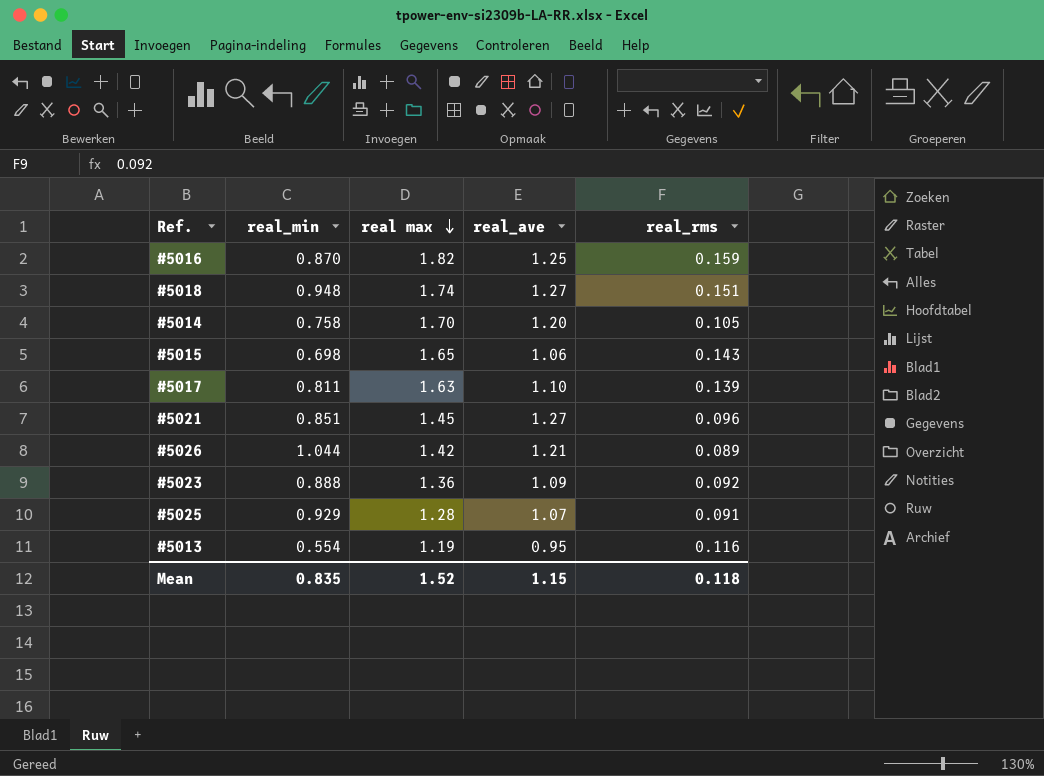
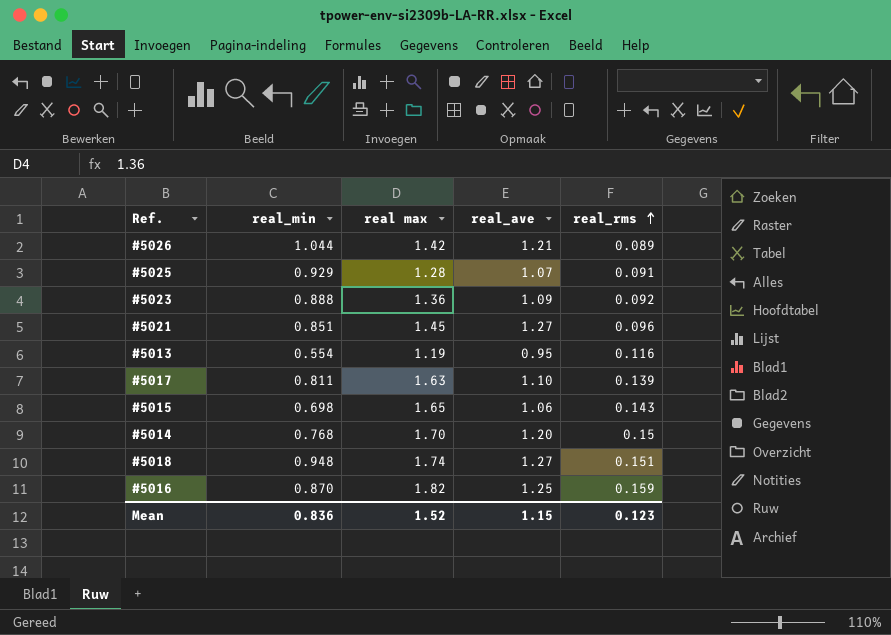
row order: real max descending -> real_rms ascending
#5014 | real_min: 0.758 -> 0.768
#5014 | real_rms: 0.105 -> 0.15
Mean | real_min: 0.835 -> 0.836
Mean | real_rms: 0.118 -> 0.123

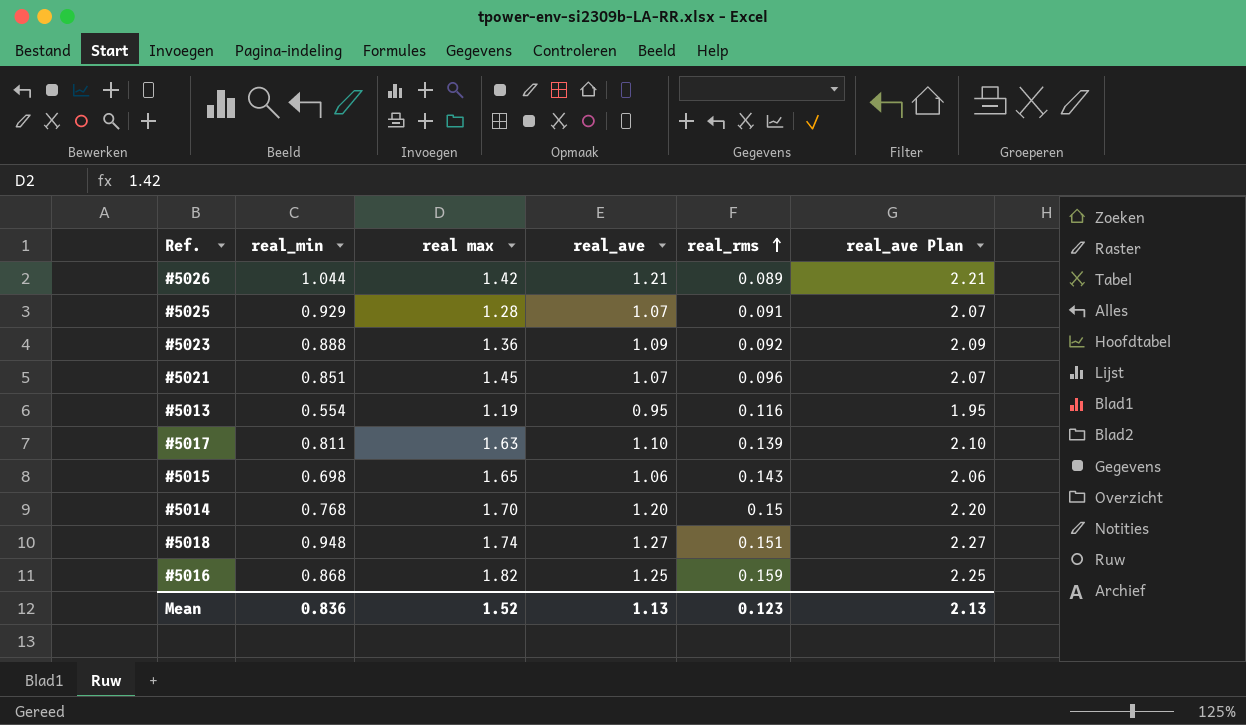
column real_ave Plan | formula: none -> [real_ave] + 1
#5021 | real_ave: 1.27 -> 1.07
#5016 | real_min: 0.870 -> 0.868
Mean | real_ave: 1.15 -> 1.13

